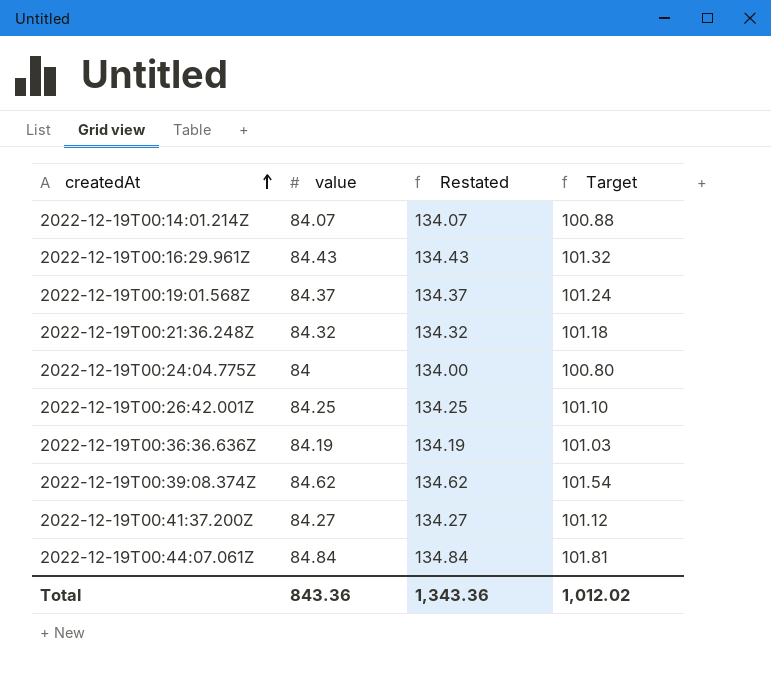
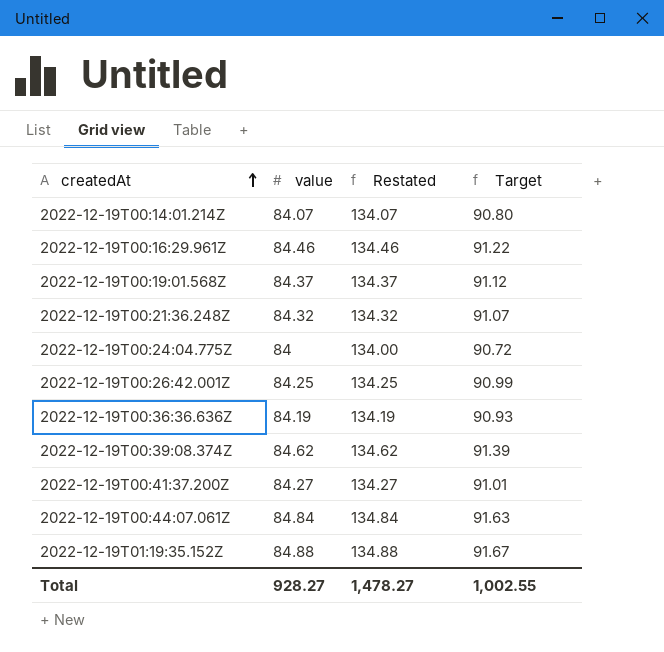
column Target | formula: [value] * 1.2 -> [value] * 1.08
2022-12-19T00:16:29.961Z | value: 84.43 -> 84.46
2022-12-19T00:16:29.961Z | Restated: 134.43 -> 134.46
row 2022-12-19T01:19:35.152Z: none -> 84.88 | 134.88 | 91.67
Total | value: 843.36 -> 928.27
Total | Restated: 1,343.36 -> 1,478.27
Total | Target: 1,012.02 -> 1,002.55

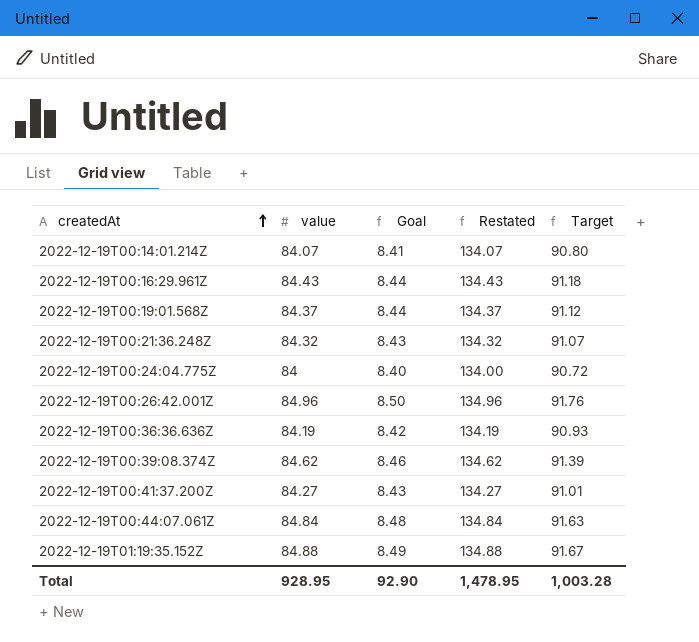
column Goal | formula: none -> [value] * 0.1
2022-12-19T00:16:29.961Z | value: 84.46 -> 84.43
2022-12-19T00:16:29.961Z | Restated: 134.46 -> 134.43
2022-12-19T00:16:29.961Z | Target: 91.22 -> 91.18
2022-12-19T00:26:42.001Z | value: 84.25 -> 84.96
2022-12-19T00:26:42.001Z | Restated: 134.25 -> 134.96
2022-12-19T00:26:42.001Z | Target: 90.99 -> 91.76
Total | value: 928.27 -> 928.95
Total | Restated: 1,478.27 -> 1,478.95
Total | Target: 1,002.55 -> 1,003.28

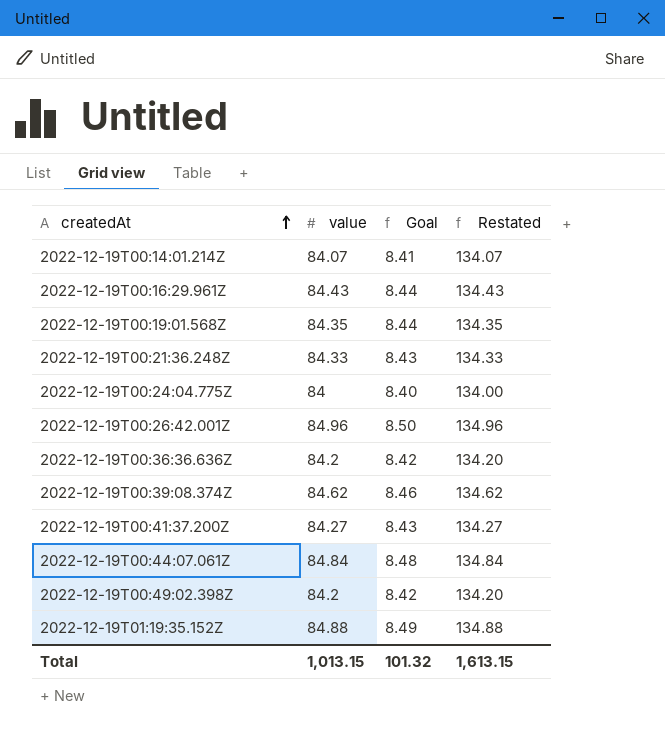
column Target | formula: [value] * 1.08 -> none
2022-12-19T00:19:01.568Z | value: 84.37 -> 84.35
2022-12-19T00:19:01.568Z | Restated: 134.37 -> 134.35
2022-12-19T00:21:36.248Z | value: 84.32 -> 84.33
2022-12-19T00:21:36.248Z | Restated: 134.32 -> 134.33
2022-12-19T00:36:36.636Z | value: 84.19 -> 84.2
2022-12-19T00:36:36.636Z | Restated: 134.19 -> 134.20
row 2022-12-19T00:49:02.398Z: none -> 84.2 | 8.42 | 134.20
Total | value: 928.95 -> 1,013.15
Total | Goal: 92.90 -> 101.32
Total | Restated: 1,478.95 -> 1,613.15

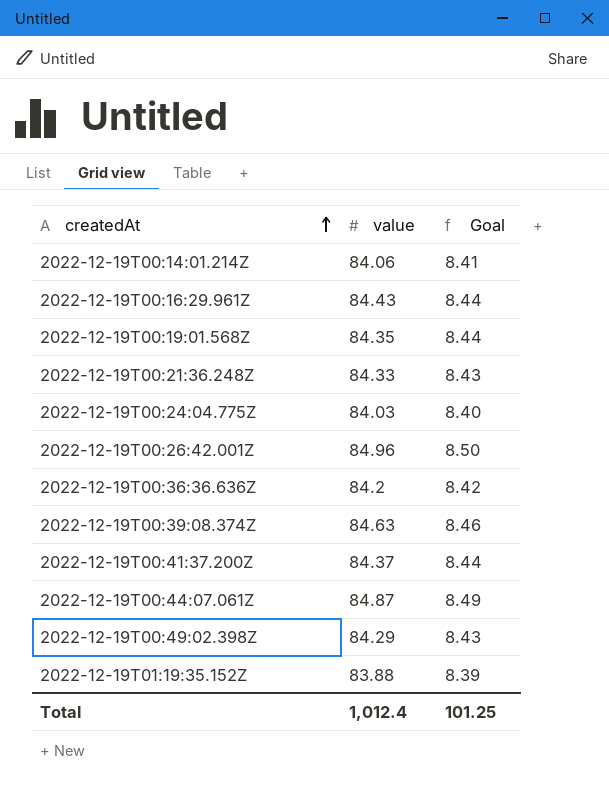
column Restated | formula: [value] + 50 -> none
2022-12-19T00:14:01.214Z | value: 84.07 -> 84.06
2022-12-19T00:24:04.775Z | value: 84 -> 84.03
2022-12-19T00:39:08.374Z | value: 84.62 -> 84.63
2022-12-19T00:41:37.200Z | value: 84.27 -> 84.37
2022-12-19T00:41:37.200Z | Goal: 8.43 -> 8.44
2022-12-19T00:44:07.061Z | value: 84.84 -> 84.87
2022-12-19T00:44:07.061Z | Goal: 8.48 -> 8.49
2022-12-19T00:49:02.398Z | value: 84.2 -> 84.29
2022-12-19T00:49:02.398Z | Goal: 8.42 -> 8.43
2022-12-19T01:19:35.152Z | value: 84.88 -> 83.88
2022-12-19T01:19:35.152Z | Goal: 8.49 -> 8.39
Total | value: 1,013.15 -> 1,012.4
Total | Goal: 101.32 -> 101.25

